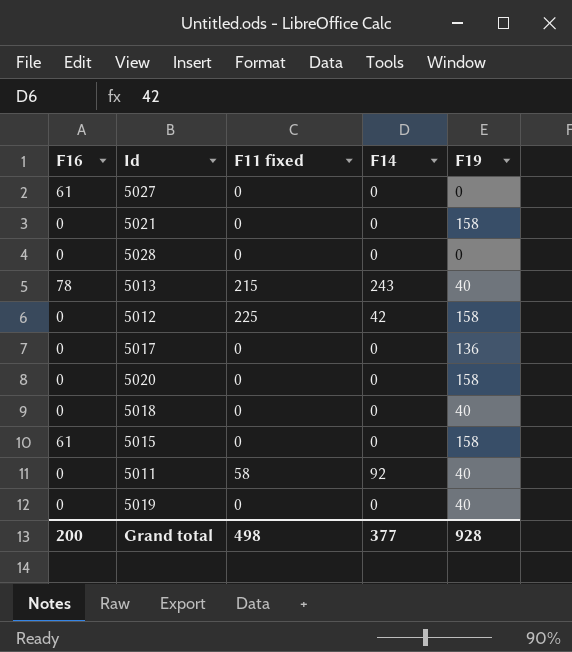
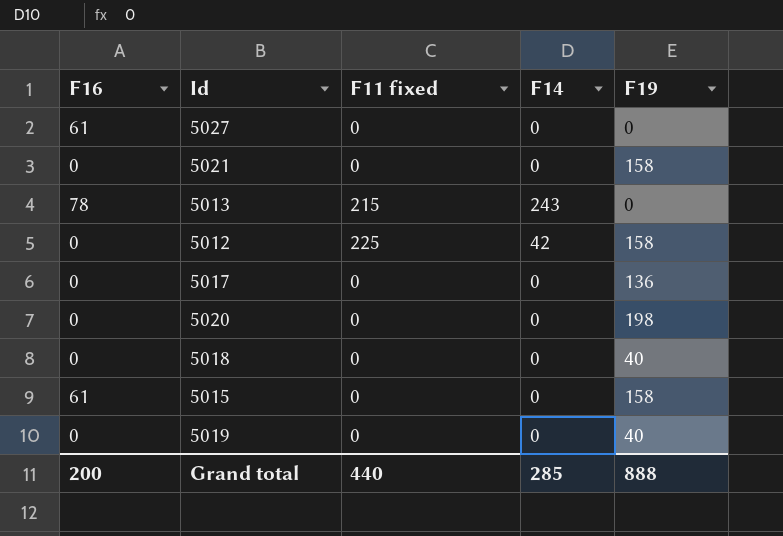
row 5028: 0 | 0 | 0 | 0 -> none
row 5011: 0 | 58 | 92 | 40 -> none
5013 | F19: 40 -> 0
5020 | F19: 158 -> 198
Grand total | F11 fixed: 498 -> 440
Grand total | F14: 377 -> 285
Grand total | F19: 928 -> 888

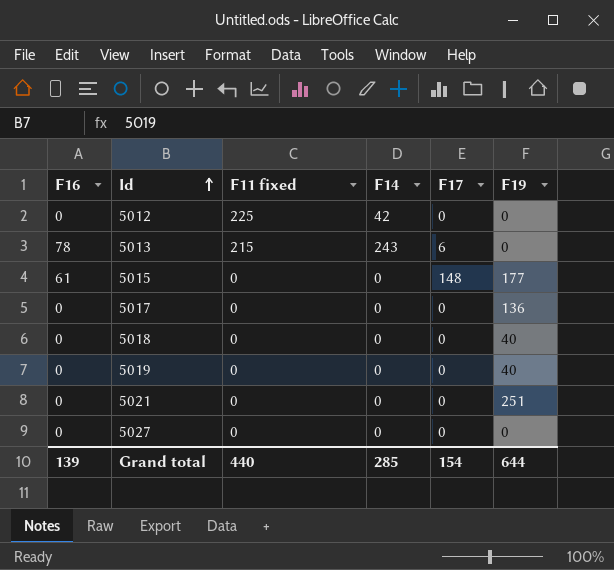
row order: none -> Id ascending
column F17 | position: none -> 5
row 5020: 0 | 0 | 0 | 198 -> none
5012 | F19: 158 -> 0
5015 | F19: 158 -> 177
5021 | F19: 158 -> 251
5027 | F16: 61 -> 0
Grand total | F16: 200 -> 139
Grand total | F19: 888 -> 644

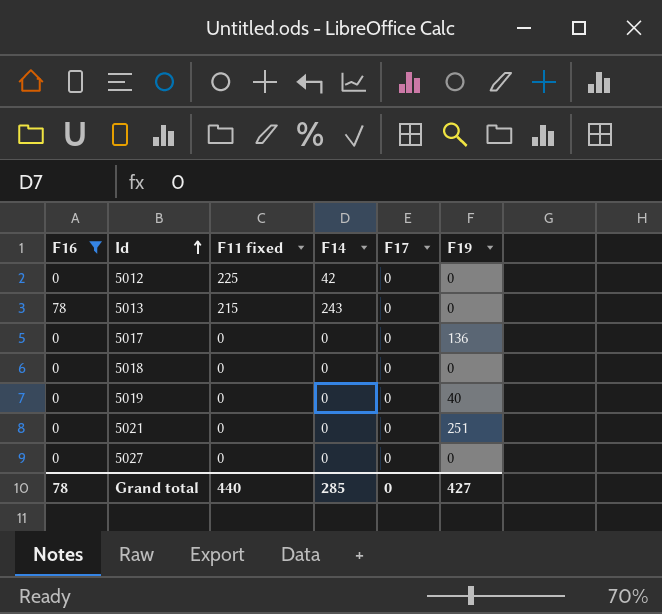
filter: none -> F16 != 61
5013 | F17: 6 -> 0
5018 | F19: 40 -> 0
Grand total | F16: 139 -> 78
Grand total | F17: 154 -> 0
Grand total | F19: 644 -> 427

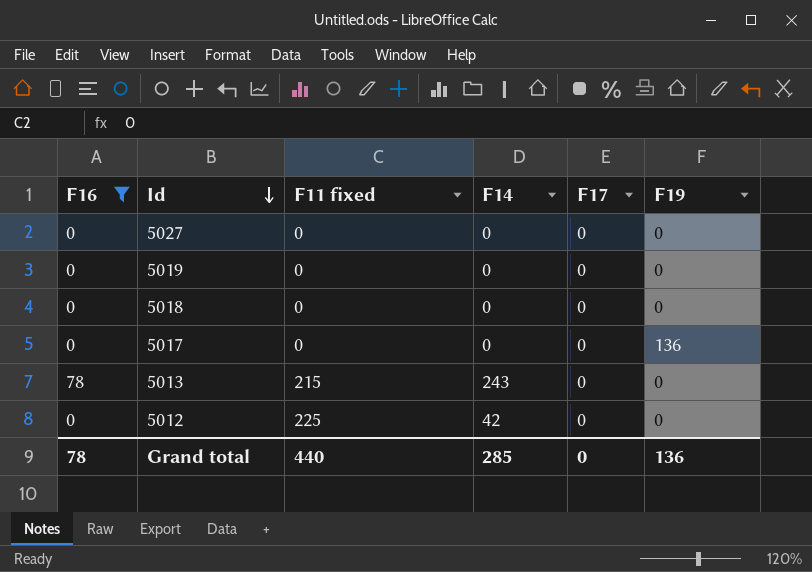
row order: Id ascending -> Id descending
row 5021: 0 | 0 | 0 | 0 | 251 -> none
5019 | F19: 40 -> 0
Grand total | F19: 427 -> 136

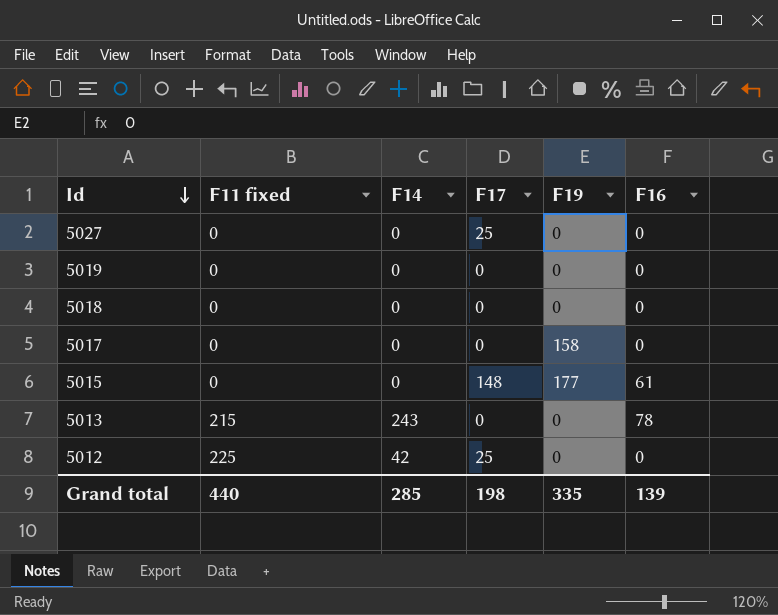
filter: F16 != 61 -> none
column F16 | position: 1 -> 6
5027 | F17: 0 -> 25
5017 | F19: 136 -> 158
5012 | F17: 0 -> 25
Grand total | F17: 0 -> 198
Grand total | F19: 136 -> 335
Grand total | F16: 78 -> 139

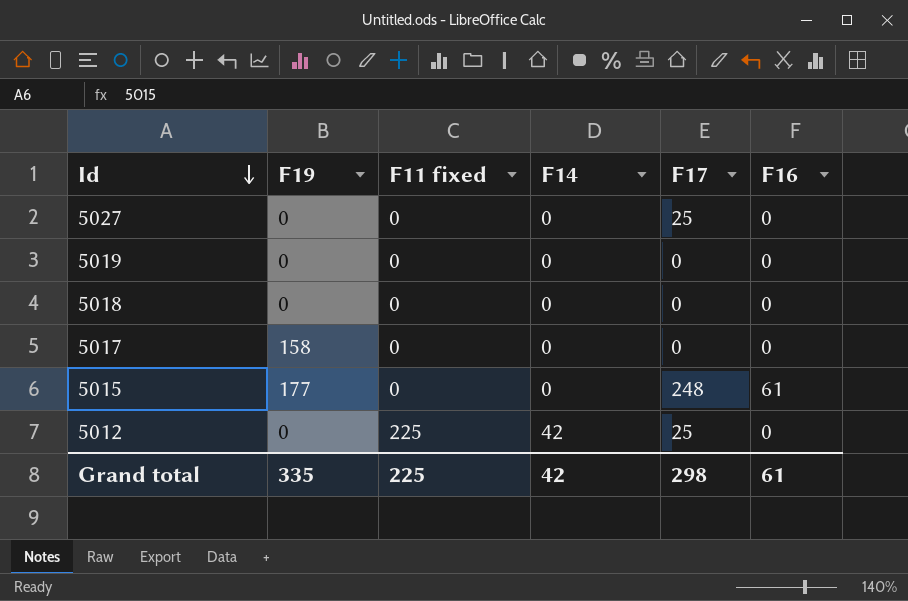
column F19 | position: 5 -> 2
row 5013: 215 | 243 | 0 | 0 | 78 -> none
5015 | F17: 148 -> 248
Grand total | F11 fixed: 440 -> 225
Grand total | F14: 285 -> 42
Grand total | F17: 198 -> 298
Grand total | F16: 139 -> 61

